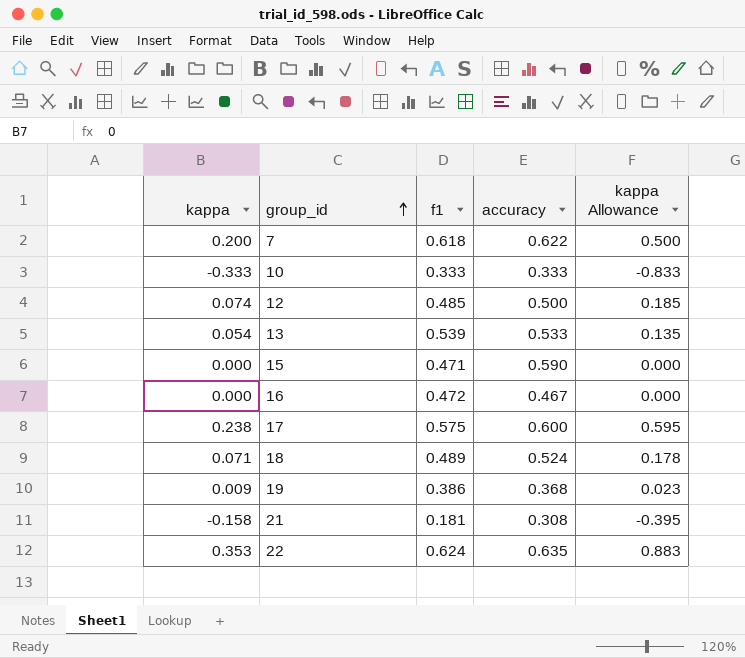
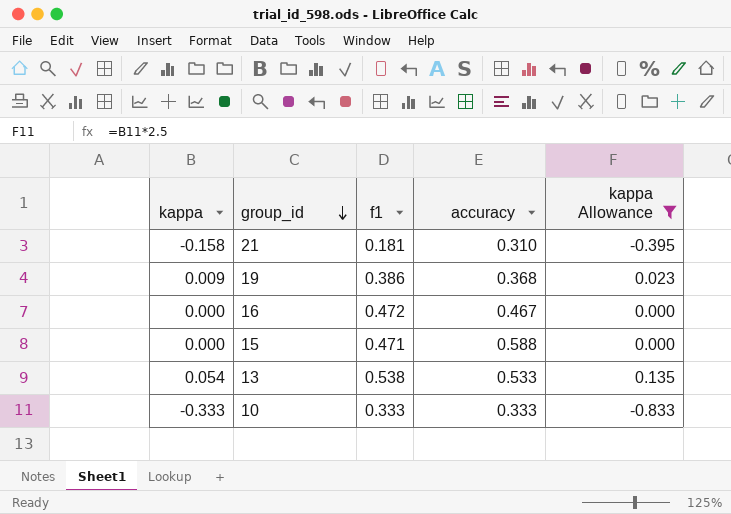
filter: none -> kappa Allowance <= 0.135
row order: group_id ascending -> group_id descending
21 | accuracy: 0.308 -> 0.310
15 | accuracy: 0.590 -> 0.588
13 | f1: 0.539 -> 0.538

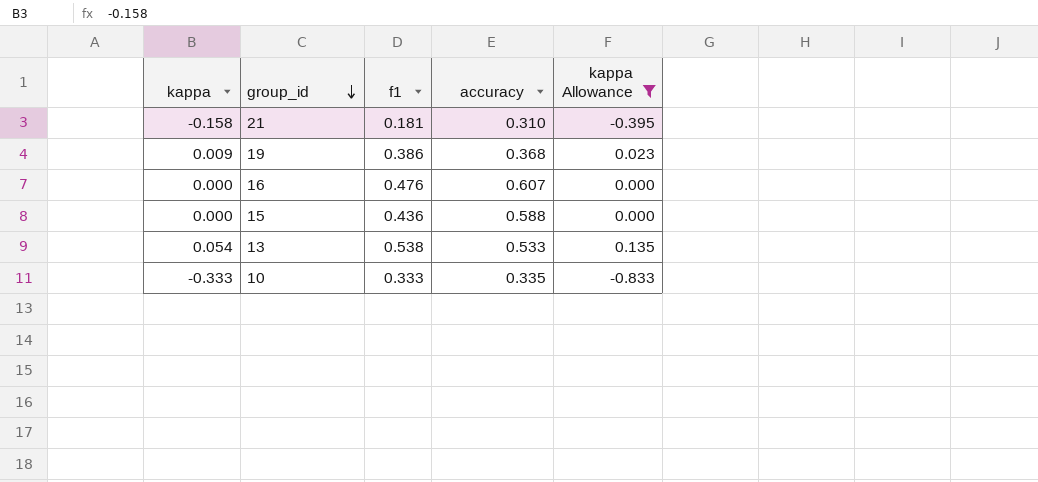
16 | f1: 0.472 -> 0.476
16 | accuracy: 0.467 -> 0.607
15 | f1: 0.471 -> 0.436
10 | accuracy: 0.333 -> 0.335

